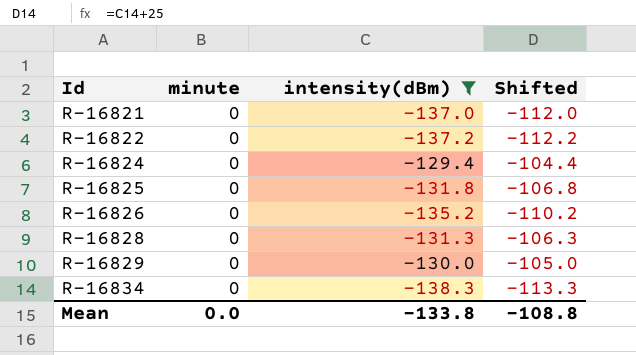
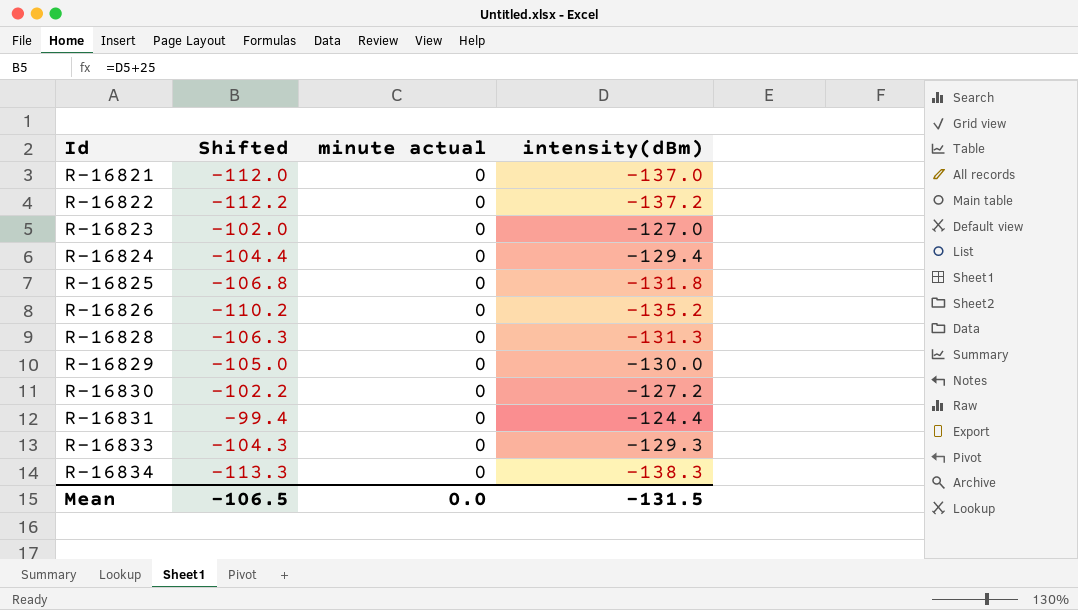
filter: intensity(dBm) <= -129.4 -> none
column Shifted | position: 4 -> 2
column name: minute -> minute actual
Mean | Shifted: -108.8 -> -106.5
Mean | intensity(dBm): -133.8 -> -131.5

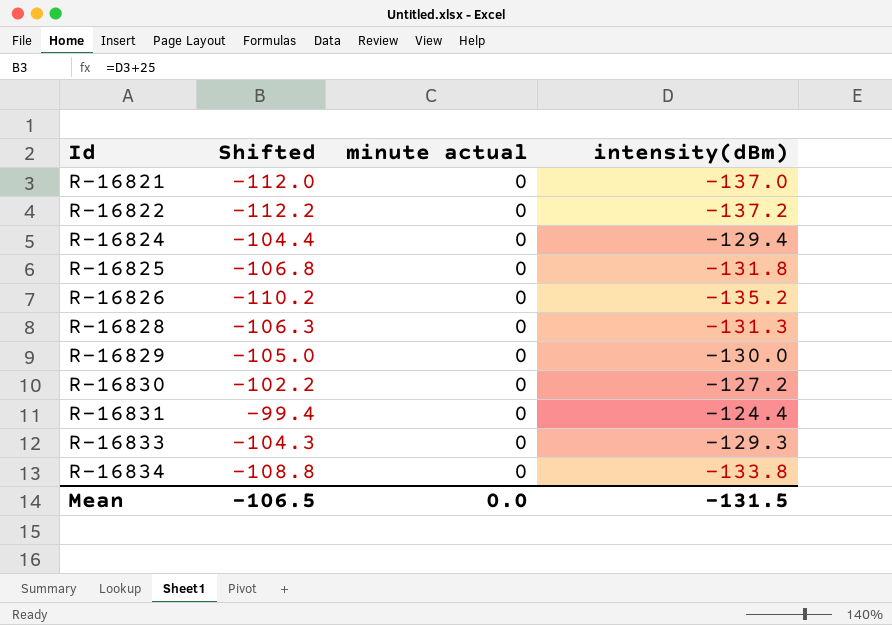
row R-16823: -102.0 | 0 | -127.0 -> none
R-16834 | Shifted: -113.3 -> -108.8
R-16834 | intensity(dBm): -138.3 -> -133.8

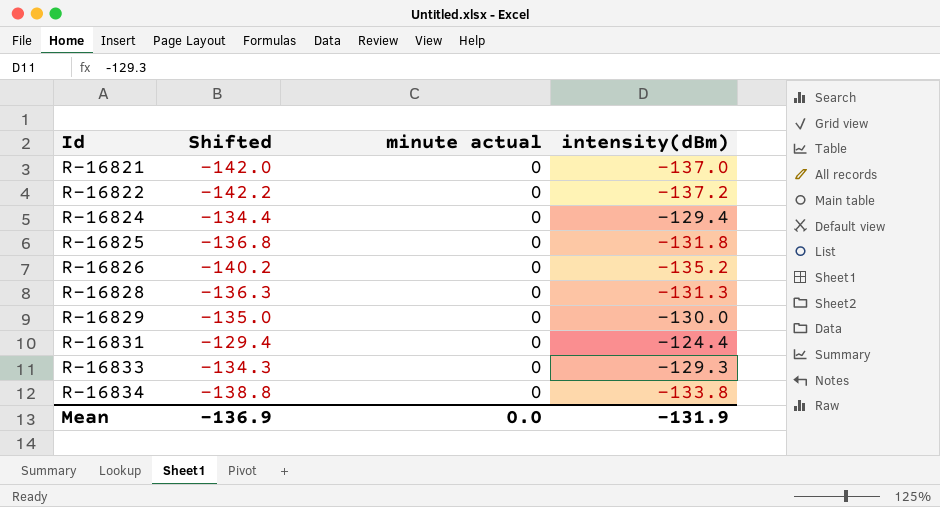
column Shifted | formula: [intensity(dBm)] + 25 -> [intensity(dBm)] - 5
row R-16830: -102.2 | 0 | -127.2 -> none
Mean | Shifted: -106.5 -> -136.9
Mean | intensity(dBm): -131.5 -> -131.9

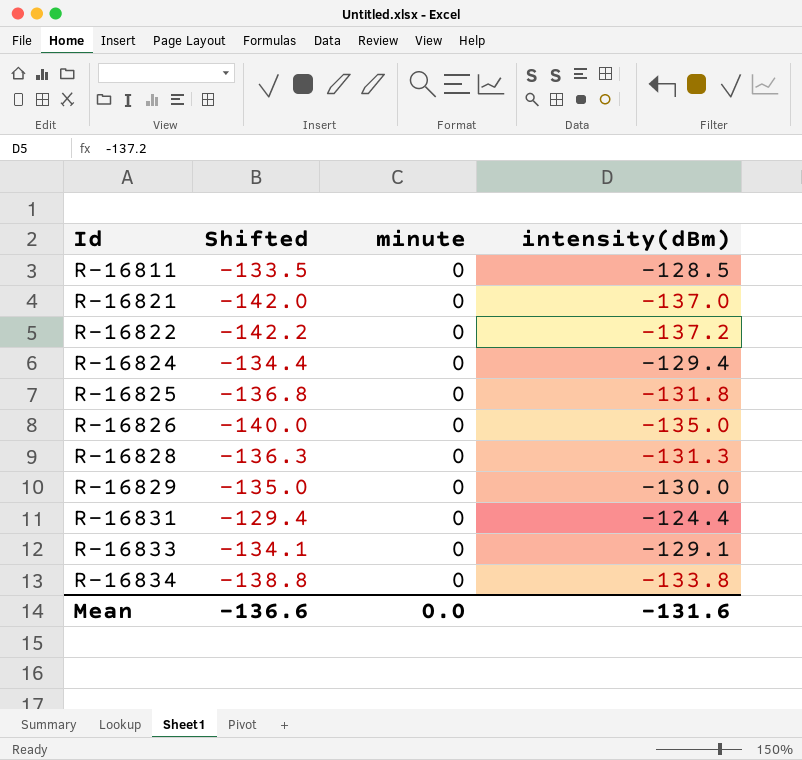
column name: minute actual -> minute
row R-16811: none -> -133.5 | 0 | -128.5
R-16826 | Shifted: -140.2 -> -140.0
R-16826 | intensity(dBm): -135.2 -> -135.0
R-16833 | Shifted: -134.3 -> -134.1
R-16833 | intensity(dBm): -129.3 -> -129.1
Mean | Shifted: -136.9 -> -136.6
Mean | intensity(dBm): -131.9 -> -131.6

